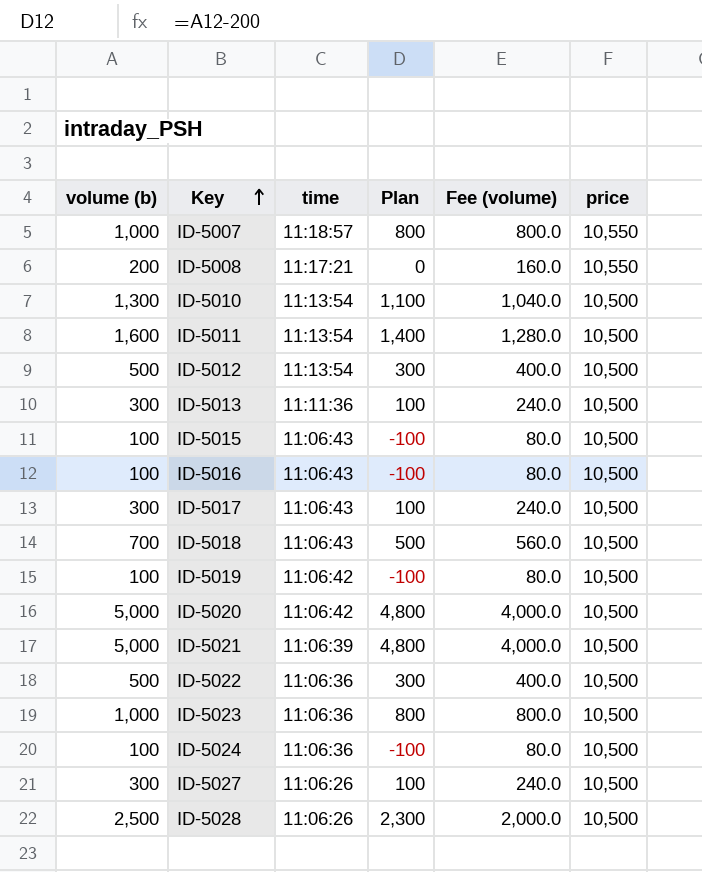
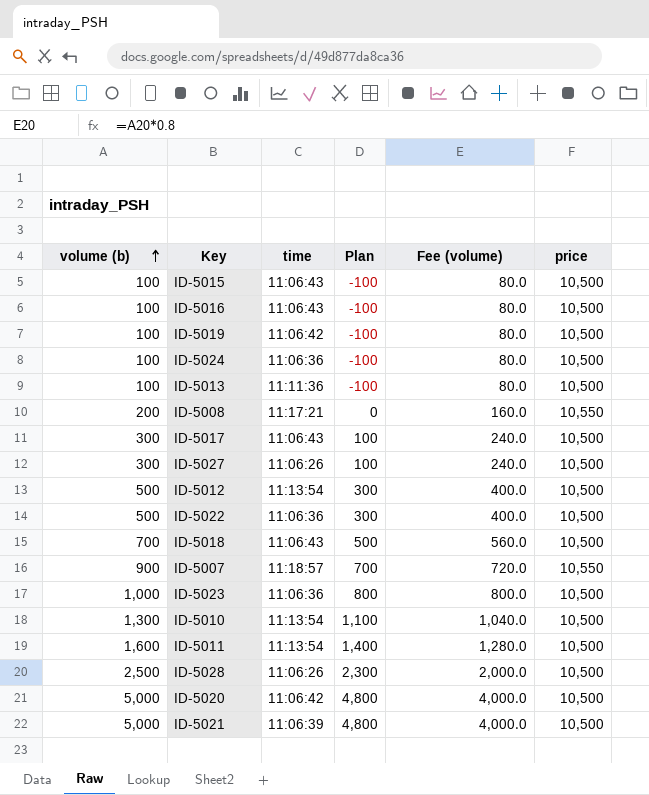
row order: Key ascending -> volume (b) ascending
ID-5013 | volume (b): 300 -> 100
ID-5013 | Plan: 100 -> -100
ID-5013 | Fee (volume): 240.0 -> 80.0
ID-5007 | volume (b): 1,000 -> 900
ID-5007 | Plan: 800 -> 700
ID-5007 | Fee (volume): 800.0 -> 720.0

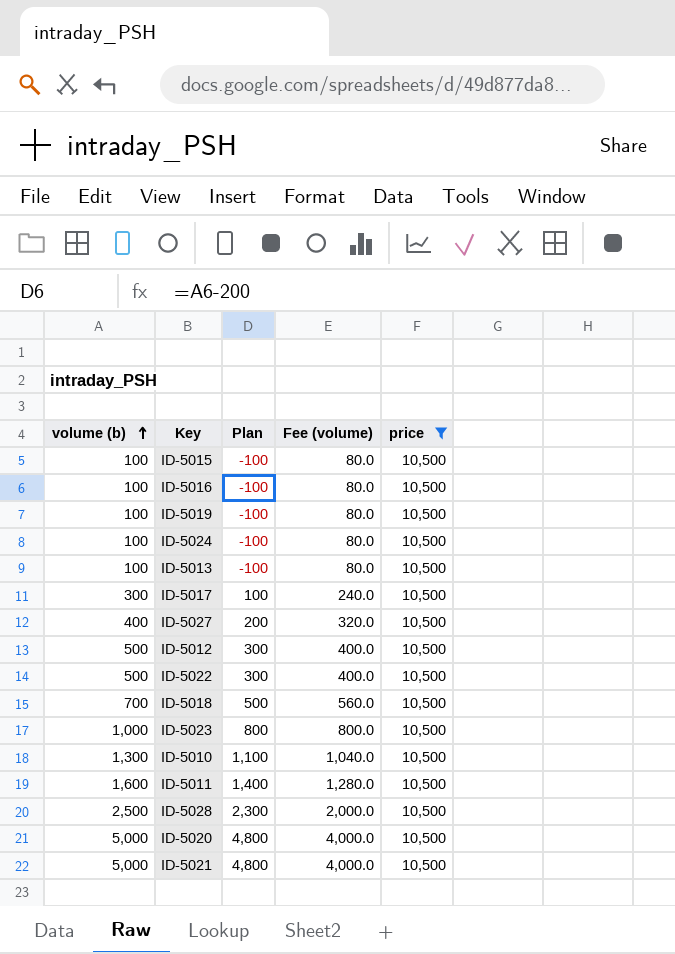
filter: none -> price = 10,500
column time | position: 3 -> none
ID-5027 | volume (b): 300 -> 400
ID-5027 | Plan: 100 -> 200
ID-5027 | Fee (volume): 240.0 -> 320.0

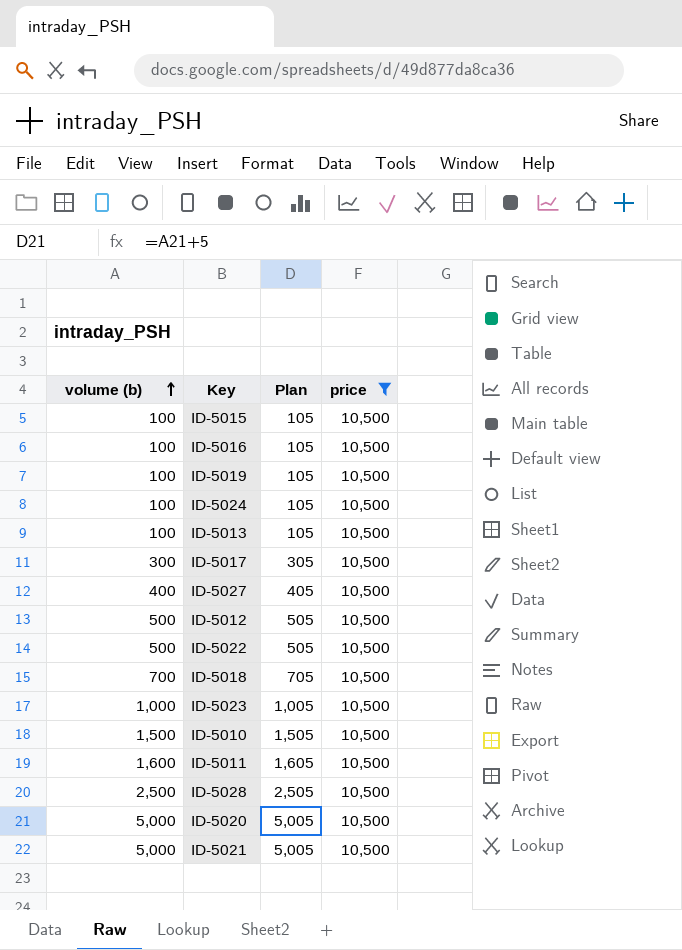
column Fee (volume) | formula: [volume (b)] * 0.8 -> none
column Plan | formula: [volume (b)] - 200 -> [volume (b)] + 5
ID-5010 | volume (b): 1,300 -> 1,500

